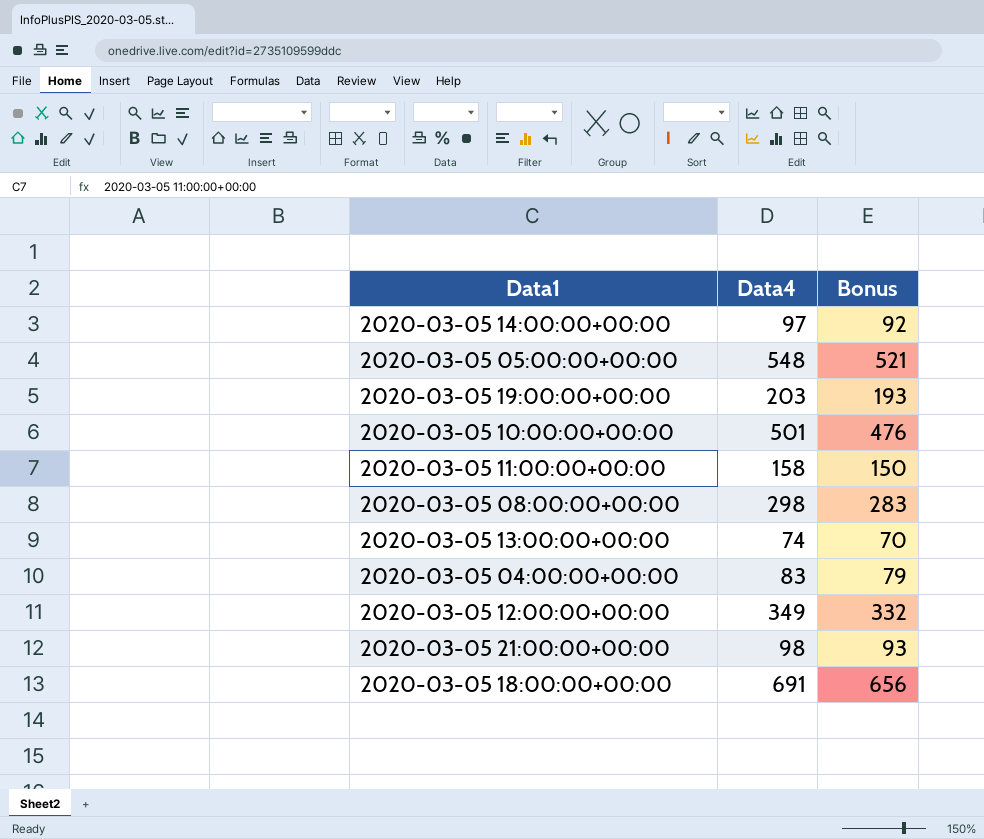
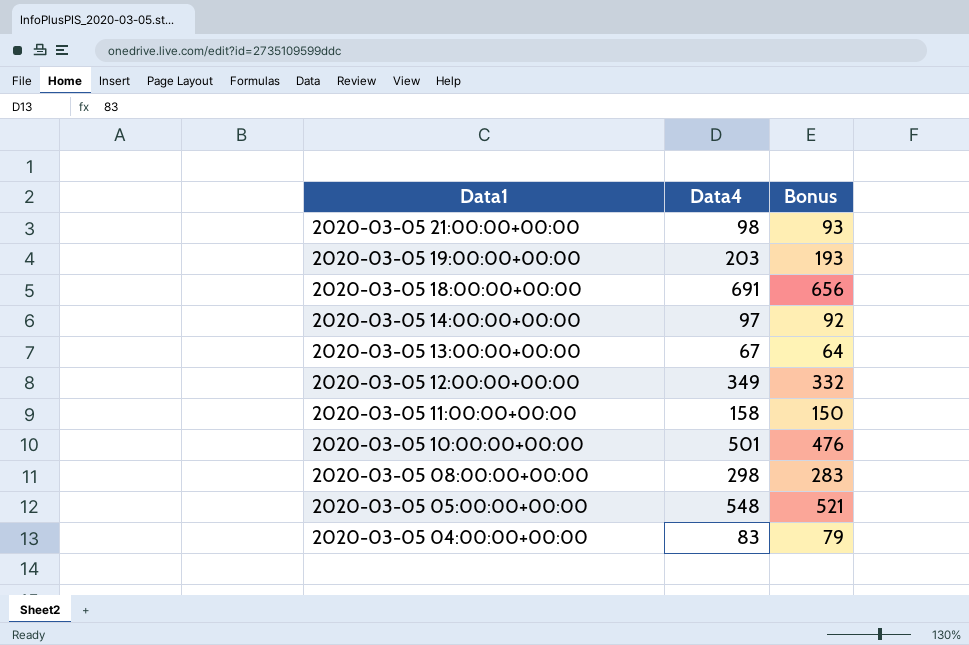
row order: none -> Data1 descending
2020-03-05 13:00:00+00:00 | Data4: 74 -> 67
2020-03-05 13:00:00+00:00 | Bonus: 70 -> 64

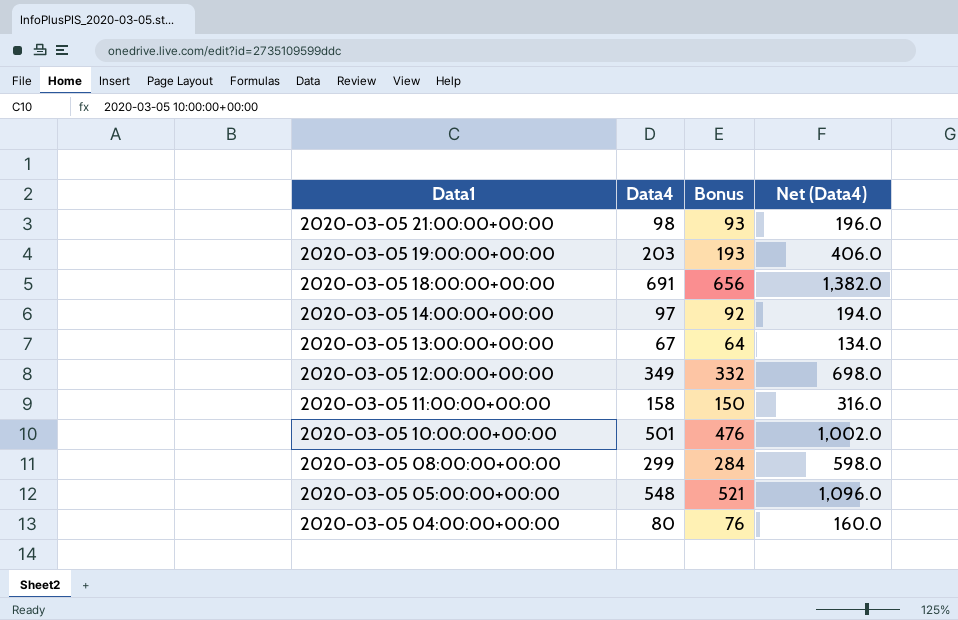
column Net (Data4) | formula: none -> [Data4] * 2
2020-03-05 08:00:00+00:00 | Data4: 298 -> 299
2020-03-05 08:00:00+00:00 | Bonus: 283 -> 284
2020-03-05 04:00:00+00:00 | Data4: 83 -> 80
2020-03-05 04:00:00+00:00 | Bonus: 79 -> 76

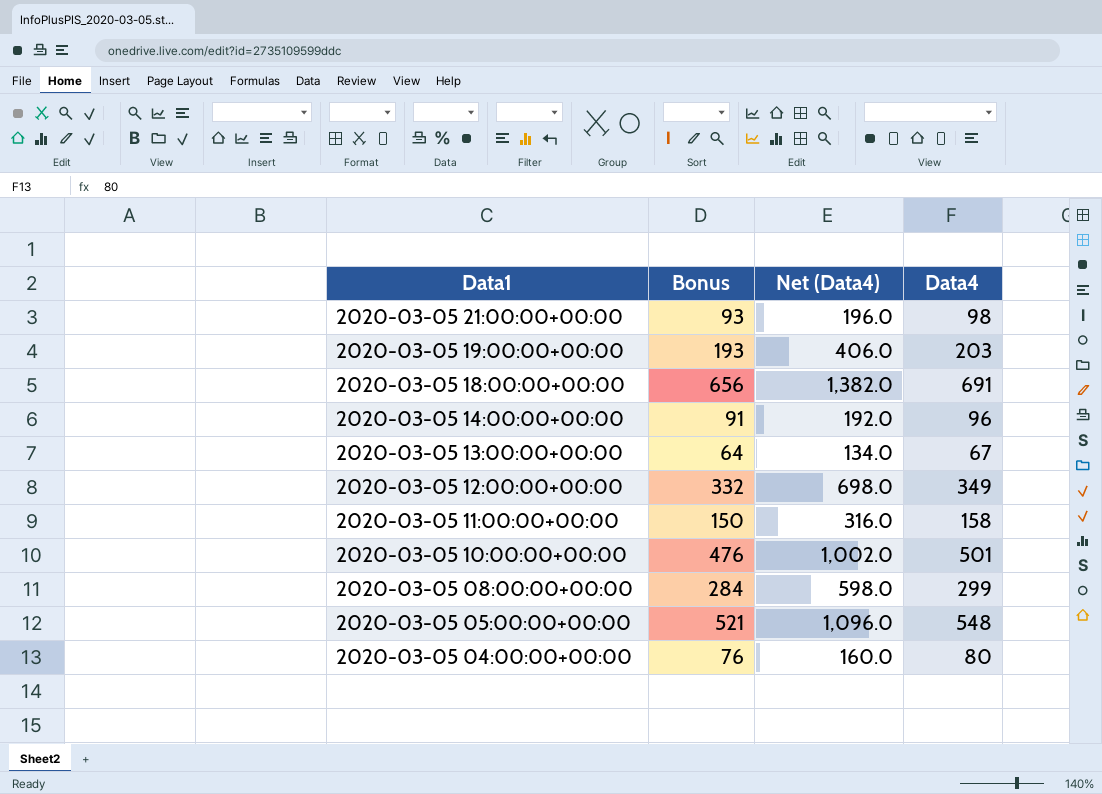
column Data4 | position: 2 -> 4
2020-03-05 14:00:00+00:00 | Bonus: 92 -> 91
2020-03-05 14:00:00+00:00 | Net (Data4): 194.0 -> 192.0
2020-03-05 14:00:00+00:00 | Data4: 97 -> 96

